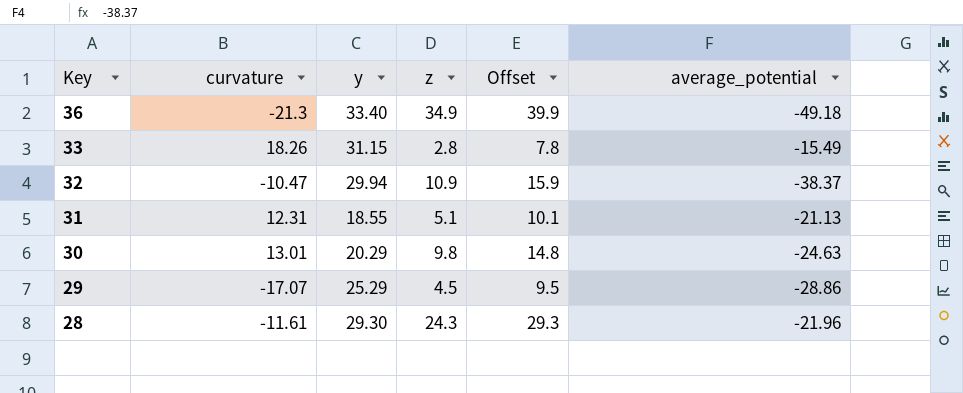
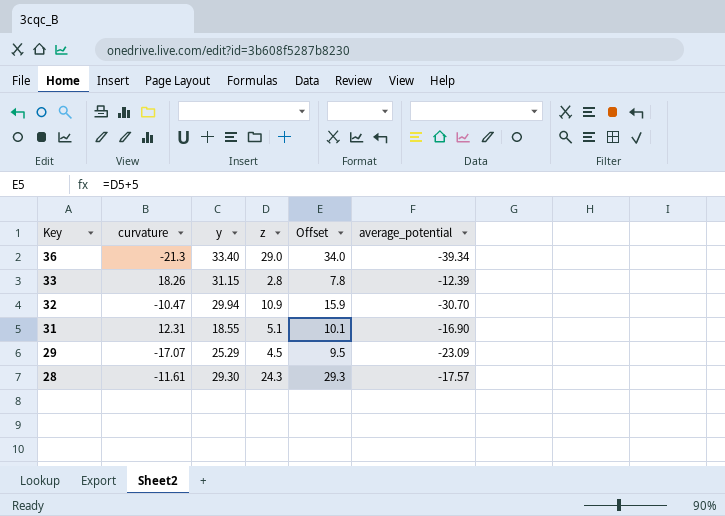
row 30: 13.01 | 20.29 | 9.8 | 14.8 | -24.63 -> none
36 | z: 34.9 -> 29.0
36 | Offset: 39.9 -> 34.0
36 | average_potential: -49.18 -> -39.34
33 | average_potential: -15.49 -> -12.39
32 | average_potential: -38.37 -> -30.70
31 | average_potential: -21.13 -> -16.90
29 | average_potential: -28.86 -> -23.09
28 | average_potential: -21.96 -> -17.57

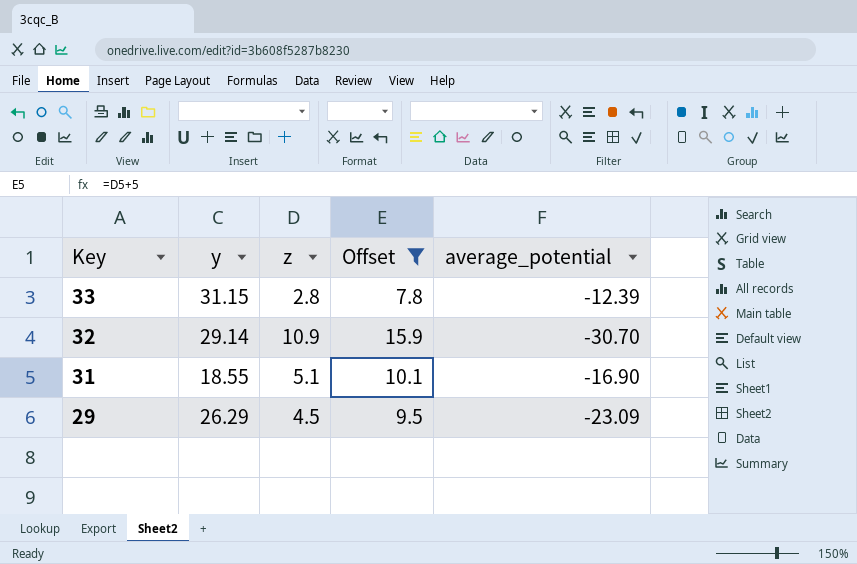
filter: none -> Offset <= 15.9
column curvature | position: 2 -> none
32 | y: 29.94 -> 29.14
29 | y: 25.29 -> 26.29

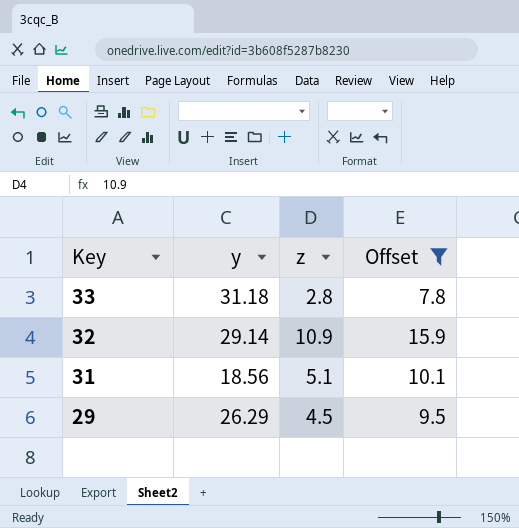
column average_potential | position: 5 -> none
33 | y: 31.15 -> 31.18
31 | y: 18.55 -> 18.56

